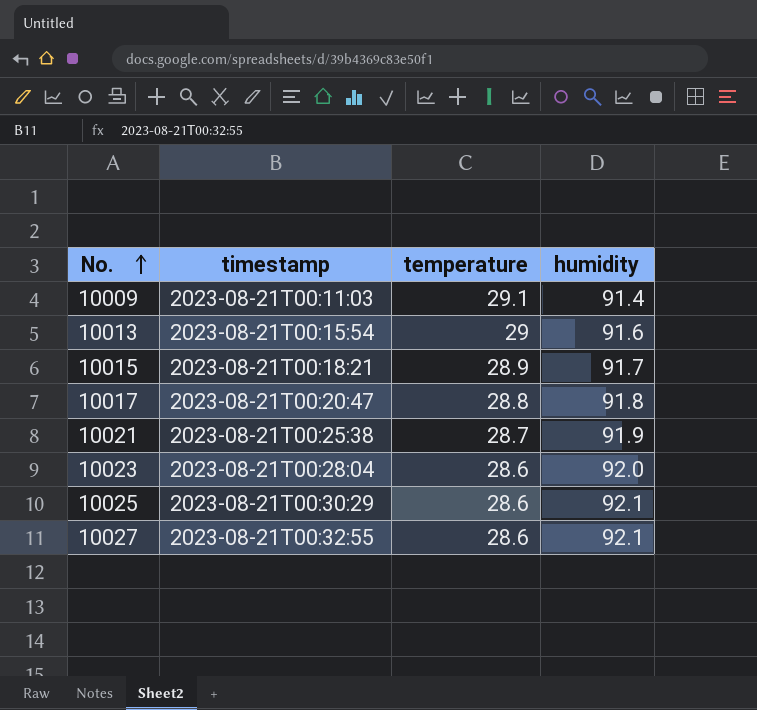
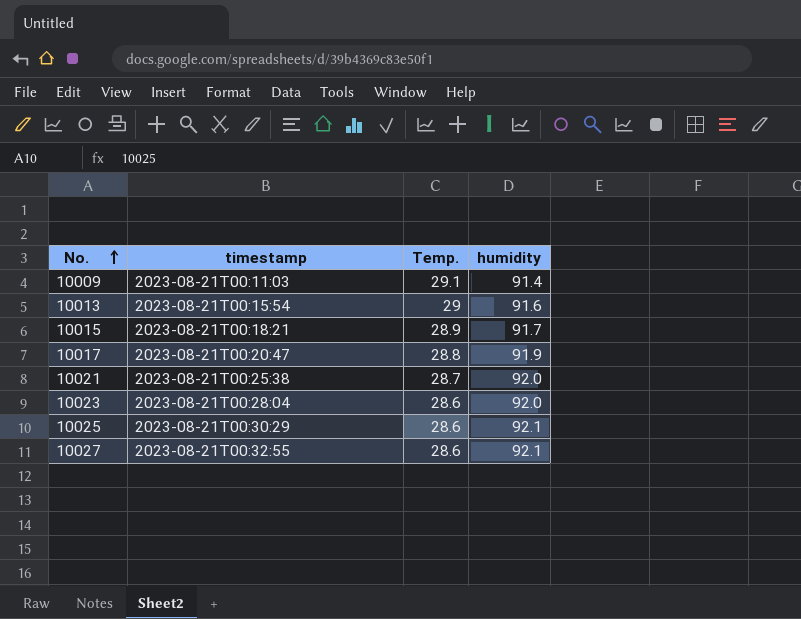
column name: temperature -> Temp.
10017 | humidity: 91.8 -> 91.9
10021 | humidity: 91.9 -> 92.0

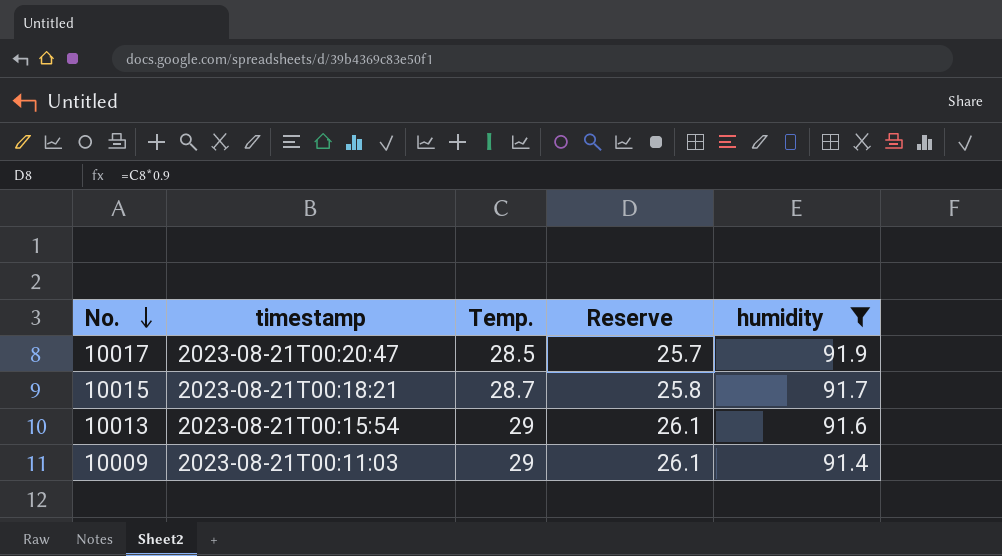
filter: none -> humidity <= 91.9
row order: No. ascending -> No. descending
column Reserve | formula: none -> [Temp.] * 0.9
10017 | Temp.: 28.8 -> 28.5
10015 | Temp.: 28.9 -> 28.7
10009 | Temp.: 29.1 -> 29

